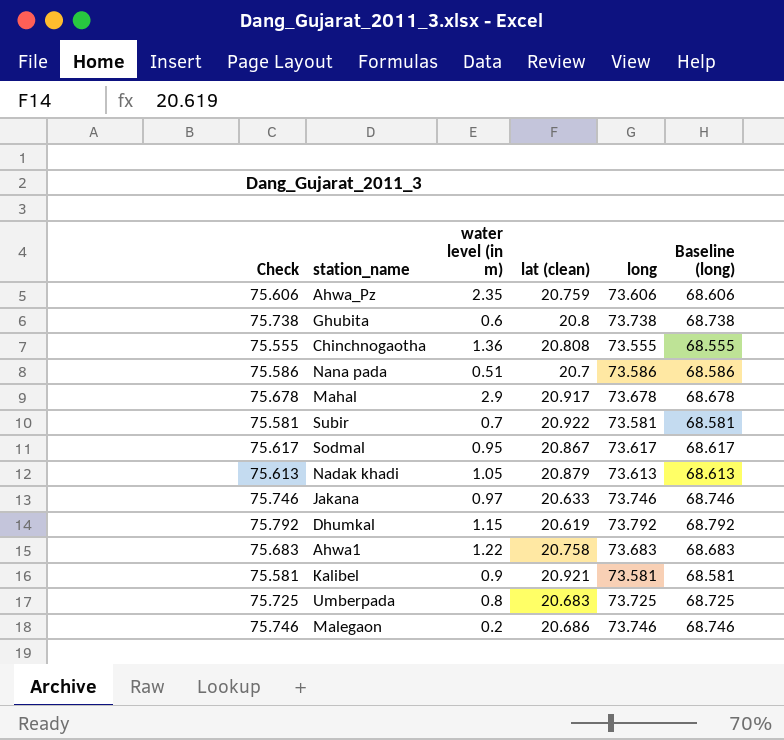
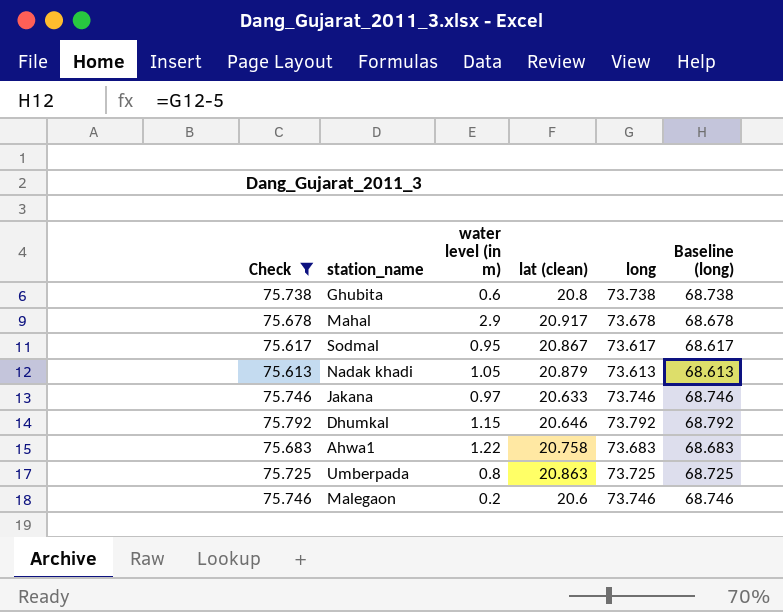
filter: none -> Check >= 75.613
Dhumkal | lat (clean): 20.619 -> 20.646
Umberpada | lat (clean): 20.683 -> 20.863
Malegaon | lat (clean): 20.686 -> 20.6

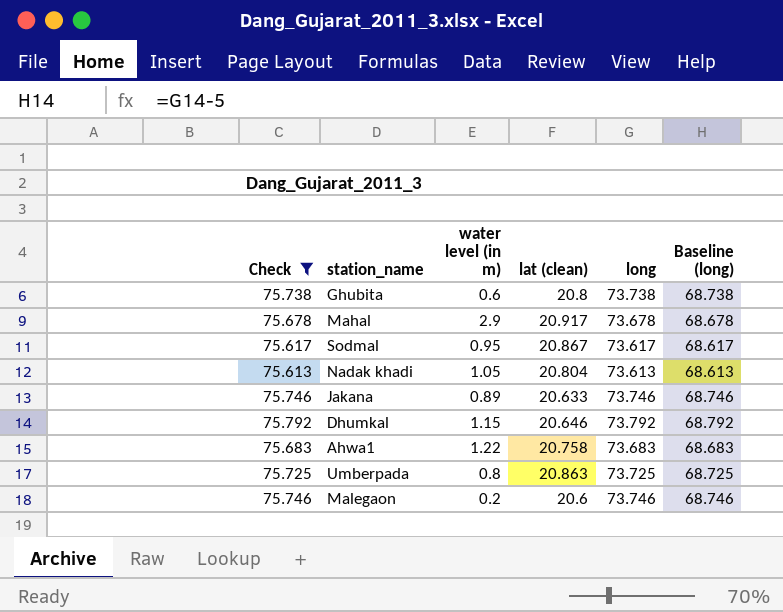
Nadak khadi | lat (clean): 20.879 -> 20.804
Jakana | water level (in m): 0.97 -> 0.89

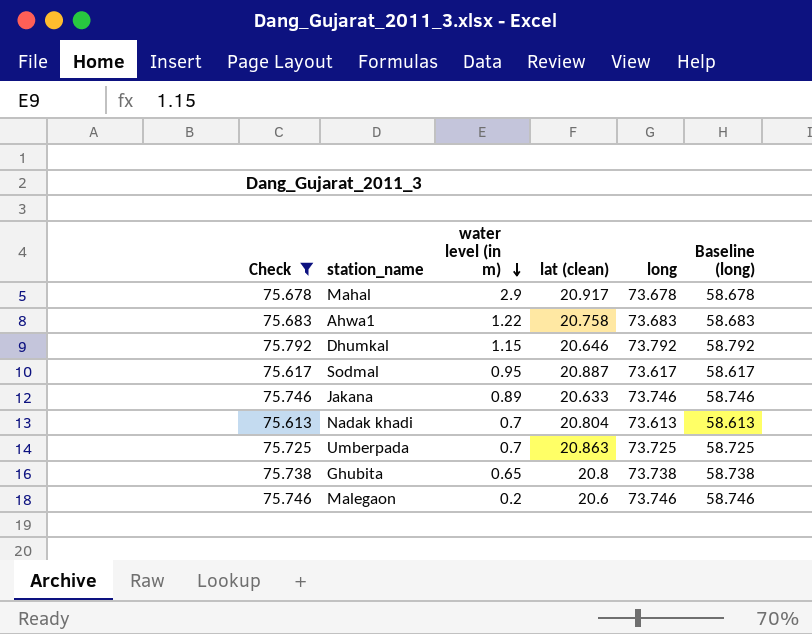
row order: none -> water level (in m) descending
column Baseline (long) | formula: [long] - 5 -> [long] - 15
Sodmal | lat (clean): 20.867 -> 20.887
Nadak khadi | water level (in m): 1.05 -> 0.7
Umberpada | water level (in m): 0.8 -> 0.7
Ghubita | water level (in m): 0.6 -> 0.65

